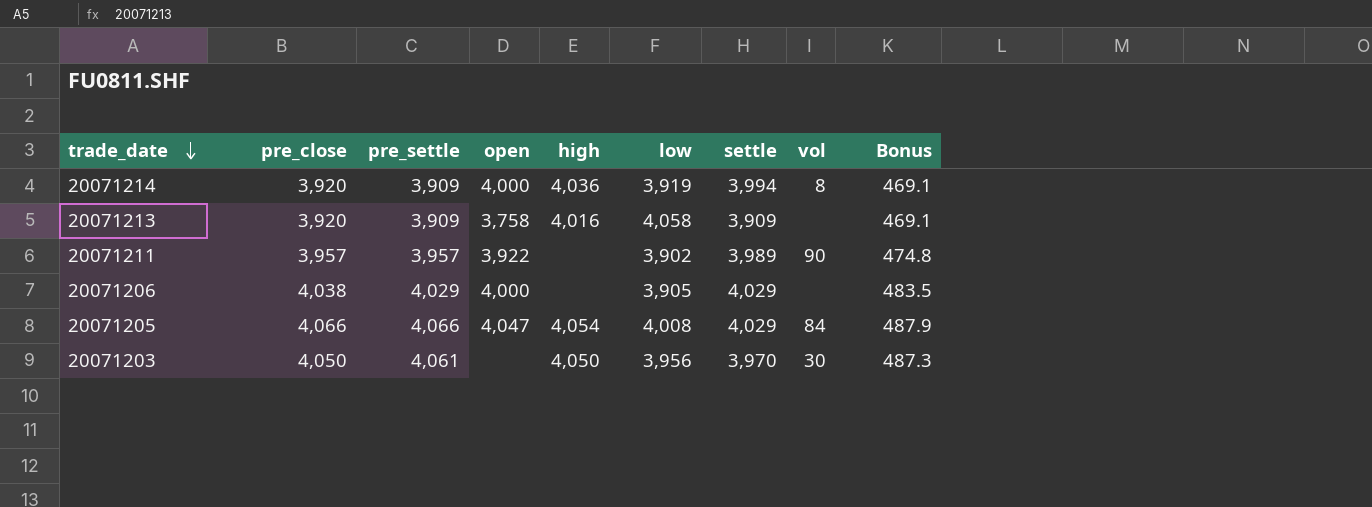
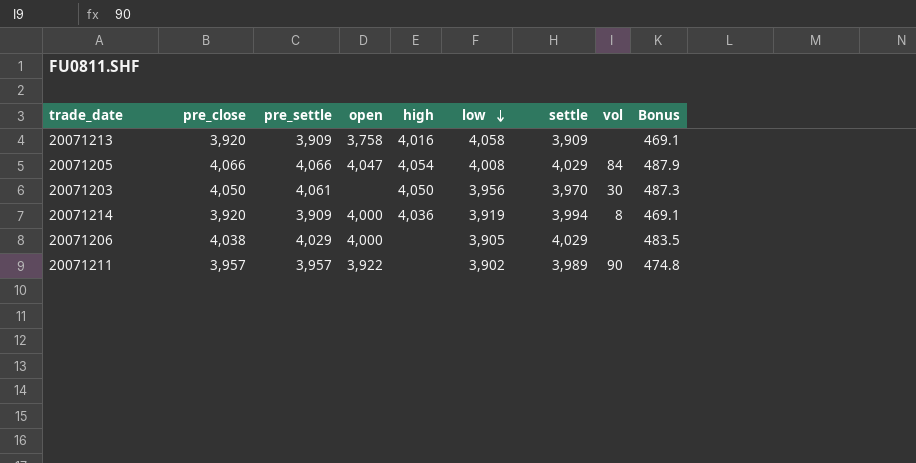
row order: trade_date descending -> low descending

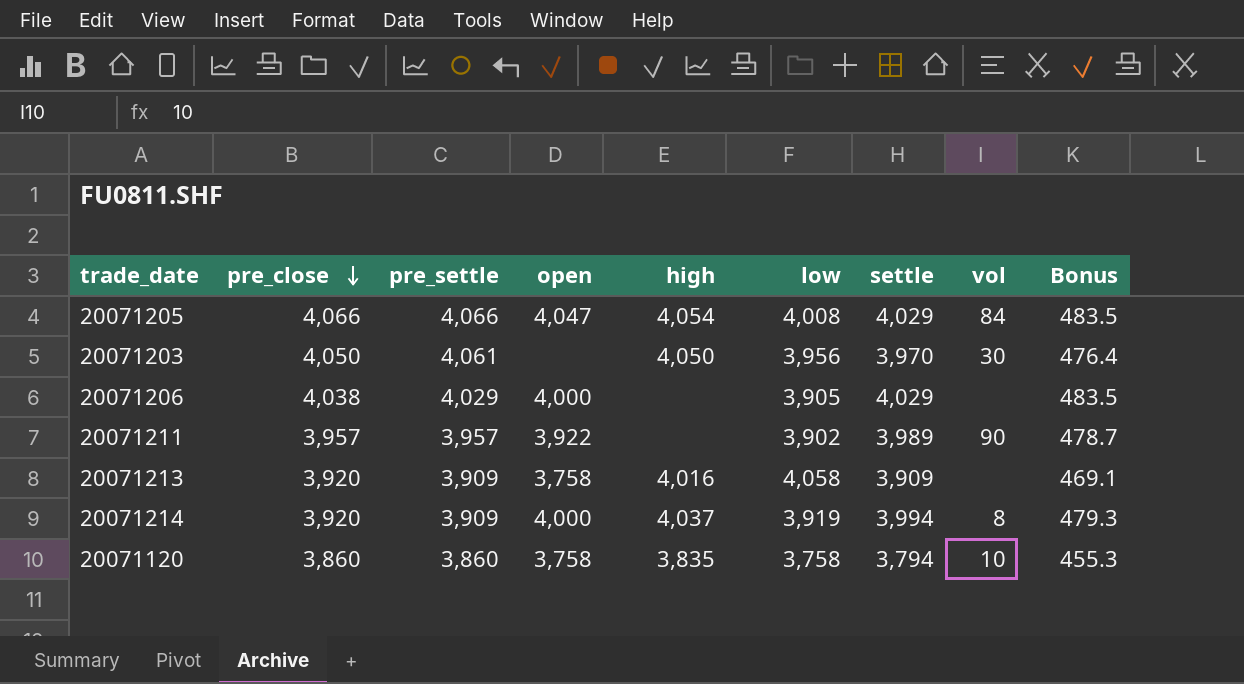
row order: low descending -> pre_close descending
column Bonus | formula: [pre_settle] * 0.12 -> [settle] * 0.12
20071214 | high: 4,036 -> 4,037
row 20071120: none -> 3,860 | 3,860 | 3,758 | 3,835 | 3,758 | 3,794 | 10 | 455.3

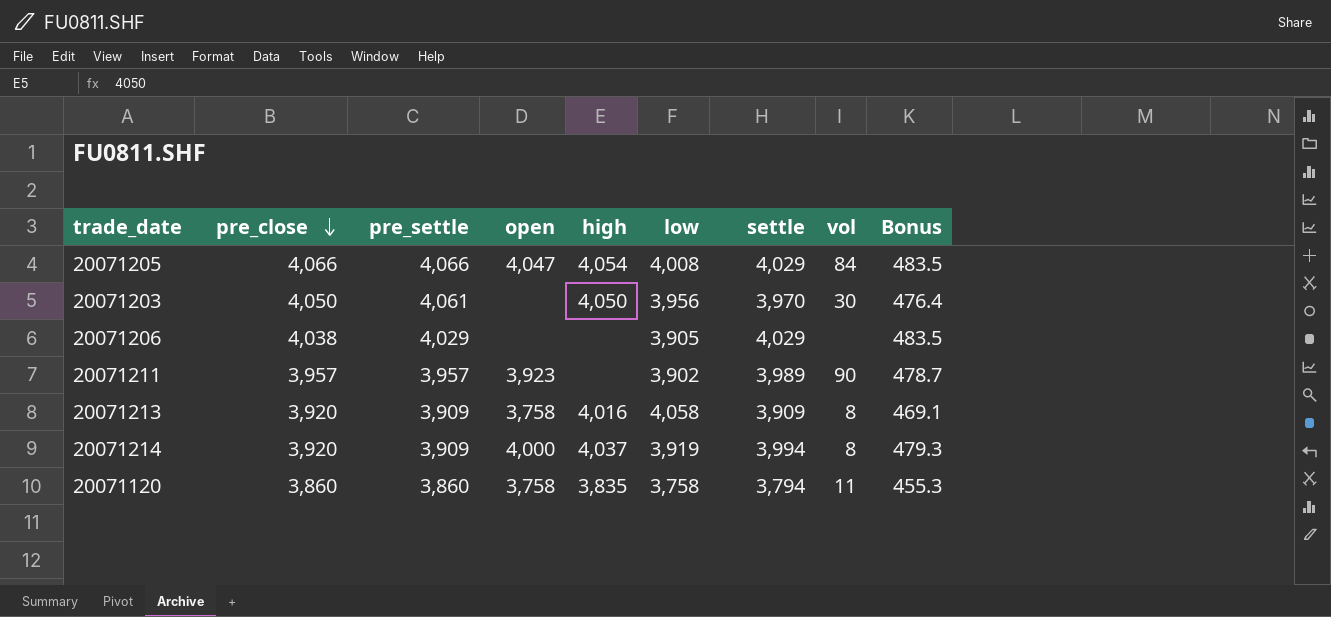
20071206 | open: 4,000 -> none
20071211 | open: 3,922 -> 3,923
20071213 | vol: none -> 8
20071120 | vol: 10 -> 11

